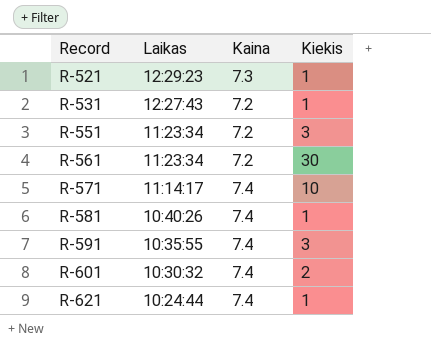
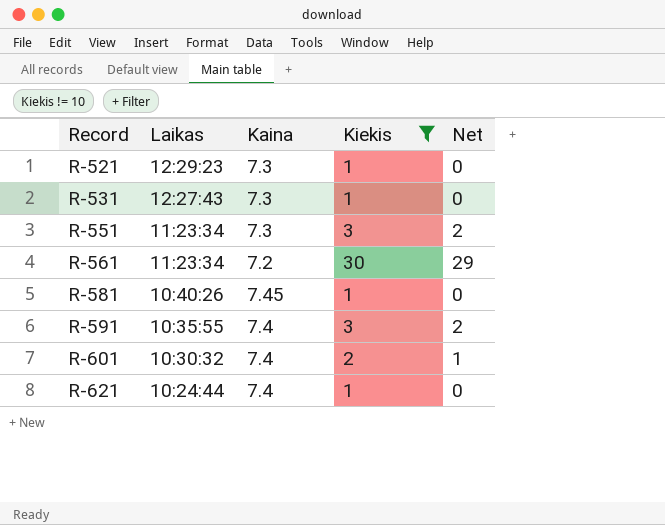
filter: none -> Kiekis != 10
column Net | formula: none -> [Kiekis] - 1
R-531 | Kaina: 7.2 -> 7.3
R-551 | Kaina: 7.2 -> 7.3
R-581 | Kaina: 7.4 -> 7.45

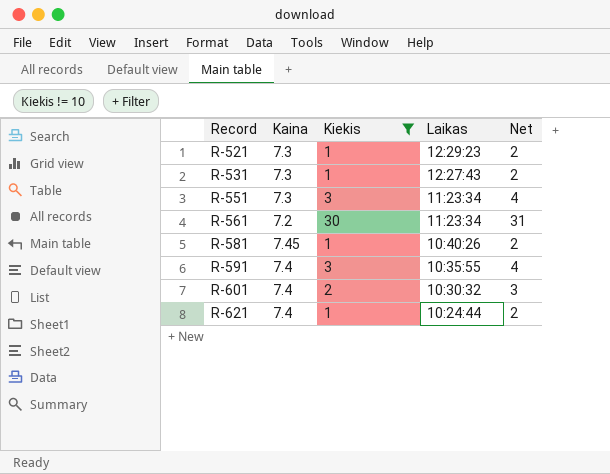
column Laikas | position: 2 -> 4
column Net | formula: [Kiekis] - 1 -> [Kiekis] + 1

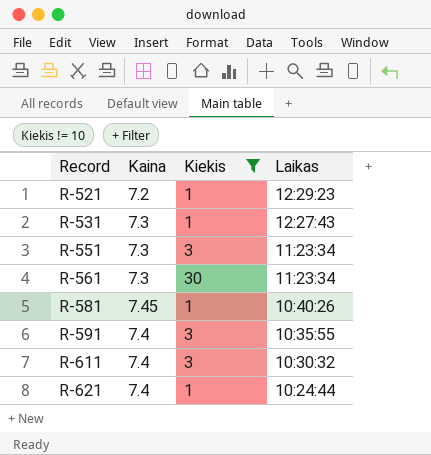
column Net | formula: [Kiekis] + 1 -> none
row R-601: 7.4 | 2 | 10:30:32 | 3 -> none
R-521 | Kaina: 7.3 -> 7.2
R-561 | Kaina: 7.2 -> 7.3
row R-611: none -> 7.4 | 3 | 10:30:32

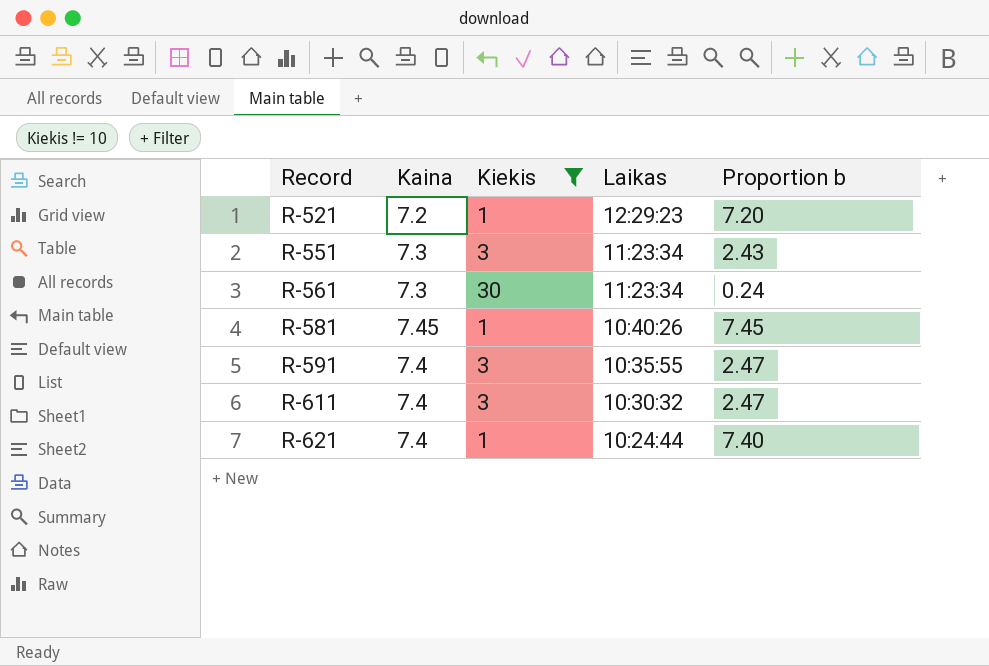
column Proportion b | formula: none -> [Kaina] / [Kiekis]
row R-531: 7.3 | 1 | 12:27:43 -> none

